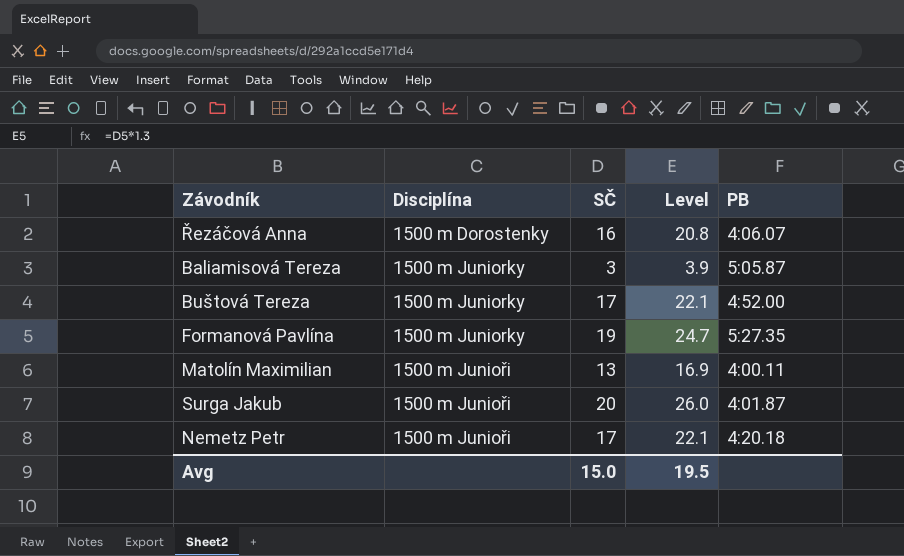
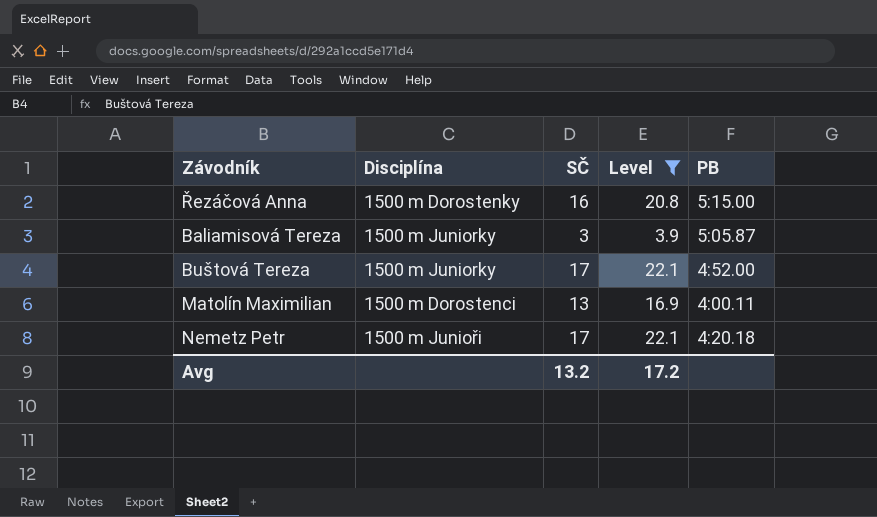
filter: none -> Level <= 22.1
Řezáčová Anna | PB: 4:06.07 -> 5:15.00
Matolín Maximilian | Disciplína: 1500 m Junioři -> 1500 m Dorostenci
Avg | SČ: 15.0 -> 13.2
Avg | Level: 19.5 -> 17.2

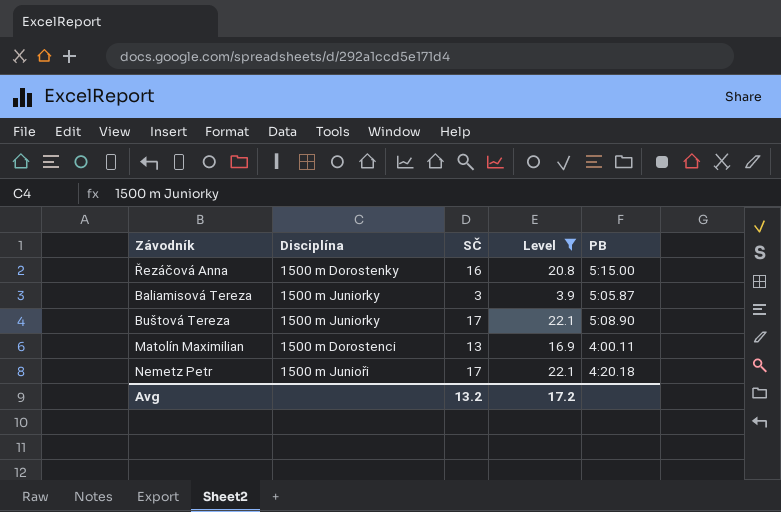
Buštová Tereza | PB: 4:52.00 -> 5:08.90

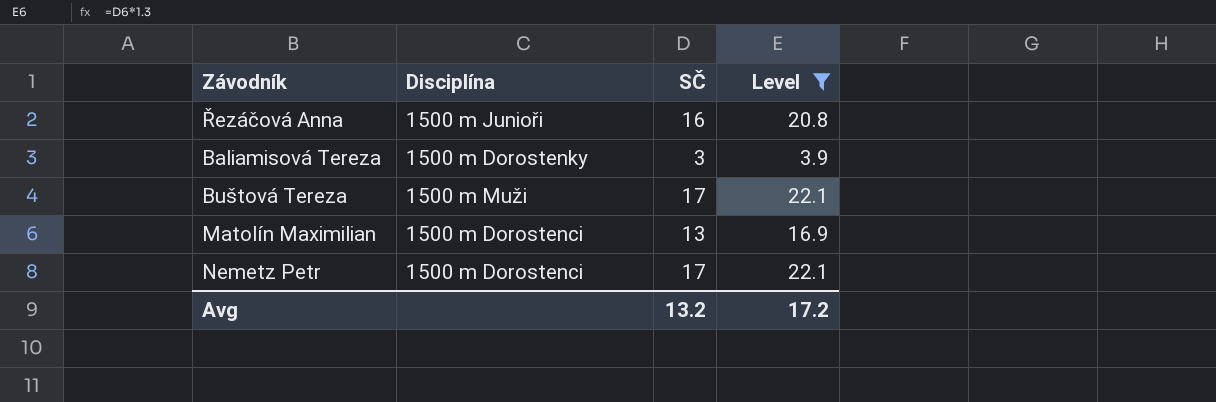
column PB | position: 5 -> none
Řezáčová Anna | Disciplína: 1500 m Dorostenky -> 1500 m Junioři
Baliamisová Tereza | Disciplína: 1500 m Juniorky -> 1500 m Dorostenky
Buštová Tereza | Disciplína: 1500 m Juniorky -> 1500 m Muži
Nemetz Petr | Disciplína: 1500 m Junioři -> 1500 m Dorostenci

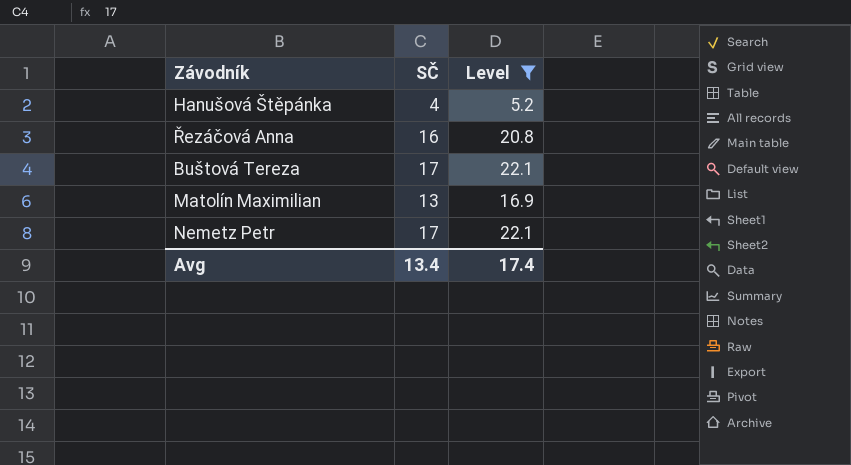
column Disciplína | position: 2 -> none
row Baliamisová Tereza: 1500 m Dorostenky | 3 | 3.9 -> none
row Hanušová Štěpánka: none -> 4 | 5.2
Avg | SČ: 13.2 -> 13.4
Avg | Level: 17.2 -> 17.4

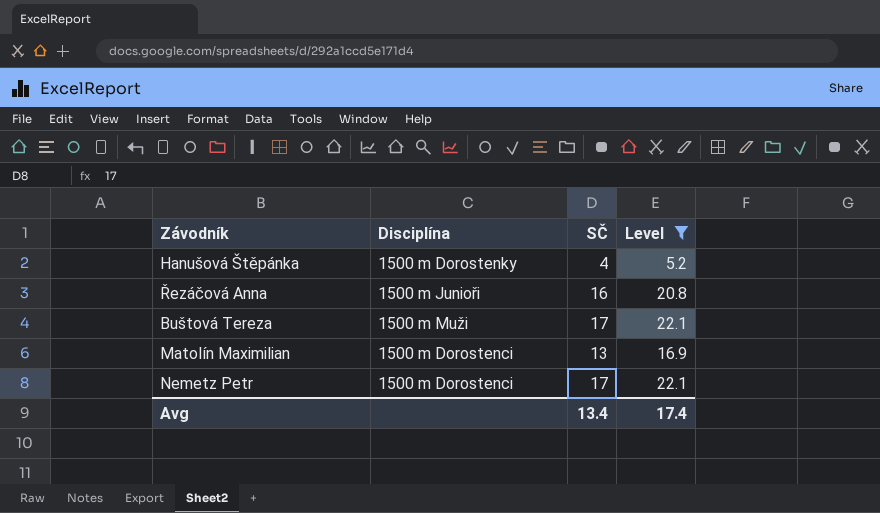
column Disciplína | position: none -> 2

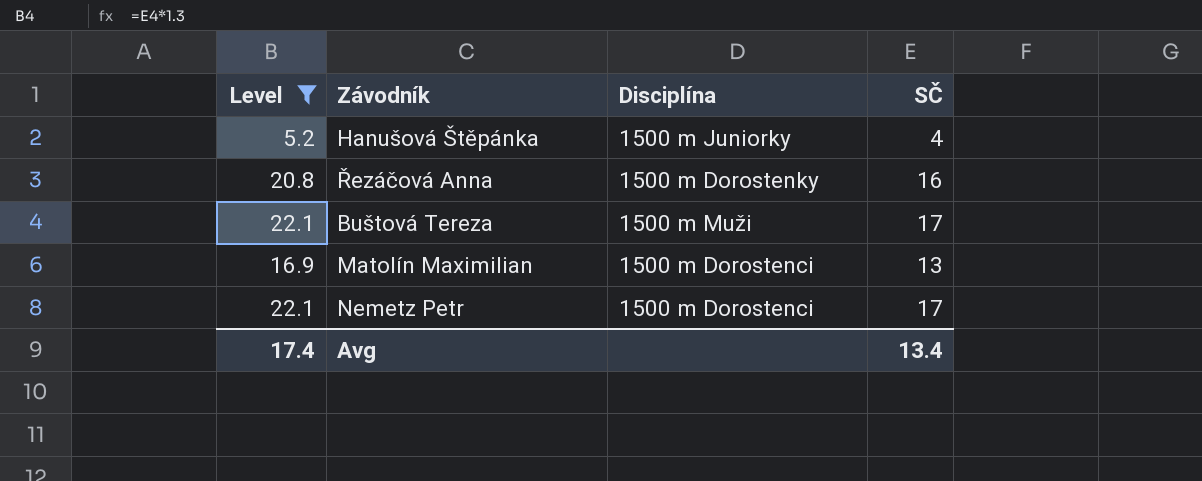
column Level | position: 4 -> 1
Hanušová Štěpánka | Disciplína: 1500 m Dorostenky -> 1500 m Juniorky
Řezáčová Anna | Disciplína: 1500 m Junioři -> 1500 m Dorostenky

